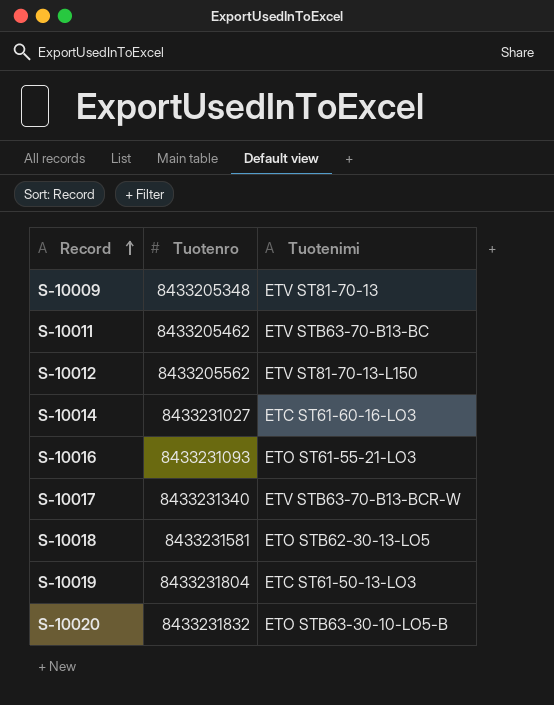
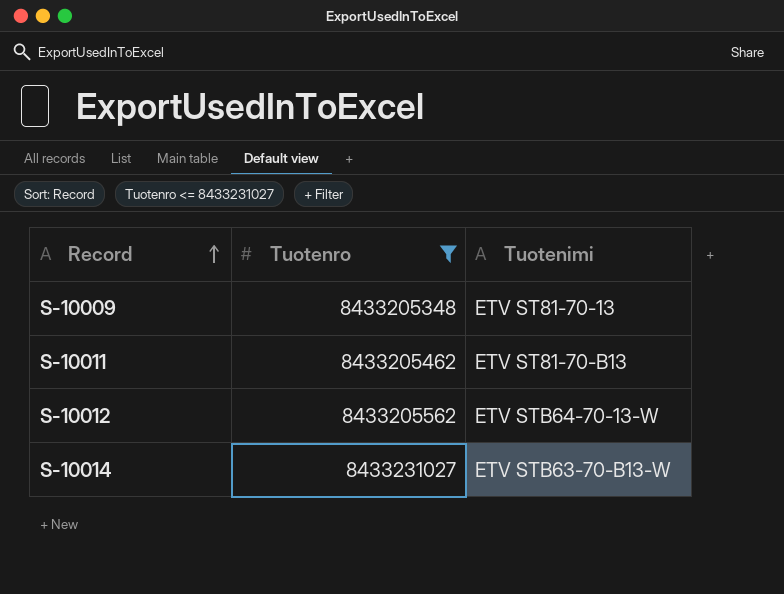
filter: none -> Tuotenro <= 8433231027
S-10011 | Tuotenimi: ETV STB63-70-B13-BC -> ETV ST81-70-B13
S-10012 | Tuotenimi: ETV ST81-70-13-L150 -> ETV STB64-70-13-W
S-10014 | Tuotenimi: ETC ST61-60-16-LO3 -> ETV STB63-70-B13-W

